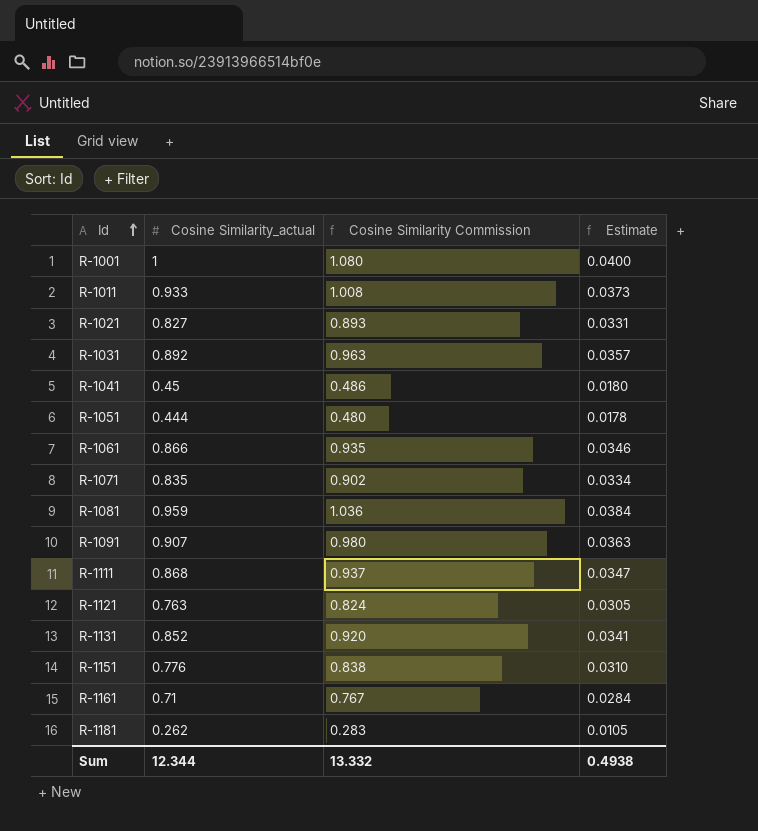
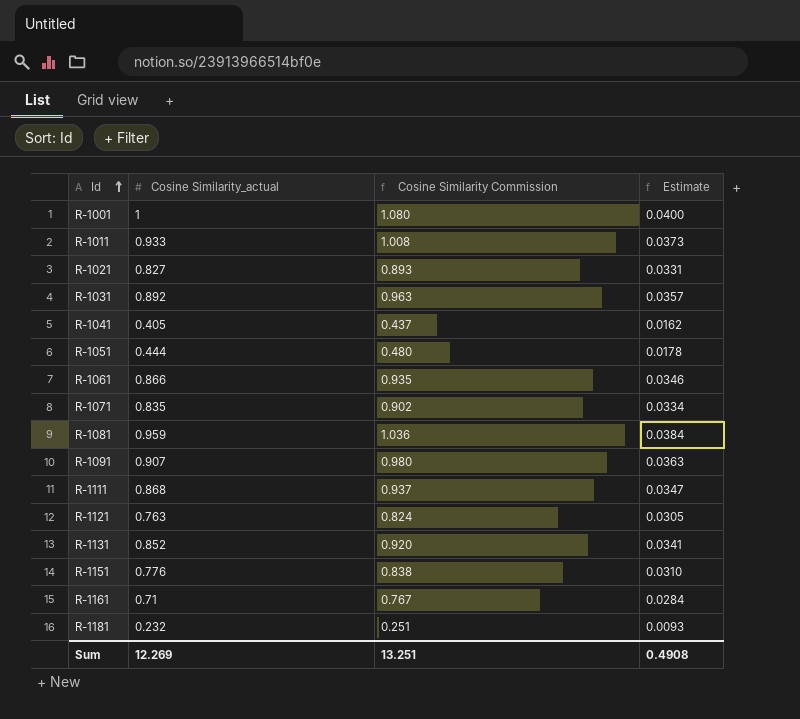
R-1041 | Cosine Similarity_actual: 0.45 -> 0.405
R-1041 | Cosine Similarity Commission: 0.486 -> 0.437
R-1041 | Estimate: 0.0180 -> 0.0162
R-1181 | Cosine Similarity_actual: 0.262 -> 0.232
R-1181 | Cosine Similarity Commission: 0.283 -> 0.251
R-1181 | Estimate: 0.0105 -> 0.0093
Sum | Cosine Similarity_actual: 12.344 -> 12.269
Sum | Cosine Similarity Commission: 13.332 -> 13.251
Sum | Estimate: 0.4938 -> 0.4908

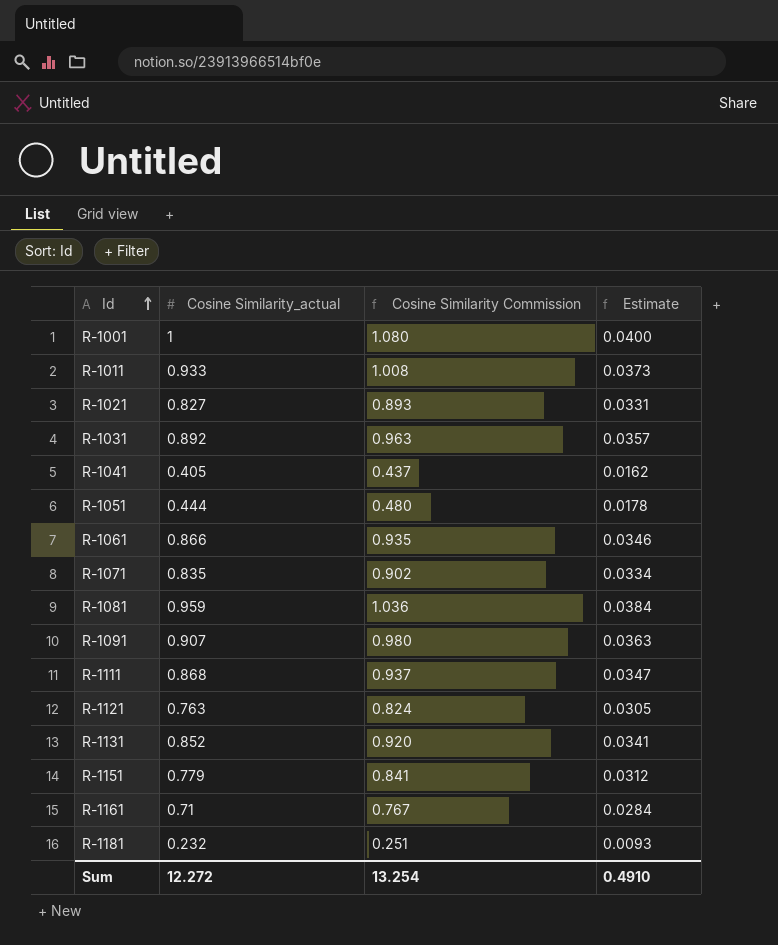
R-1151 | Cosine Similarity_actual: 0.776 -> 0.779
R-1151 | Cosine Similarity Commission: 0.838 -> 0.841
R-1151 | Estimate: 0.0310 -> 0.0312
Sum | Cosine Similarity_actual: 12.269 -> 12.272
Sum | Cosine Similarity Commission: 13.251 -> 13.254
Sum | Estimate: 0.4908 -> 0.4910

